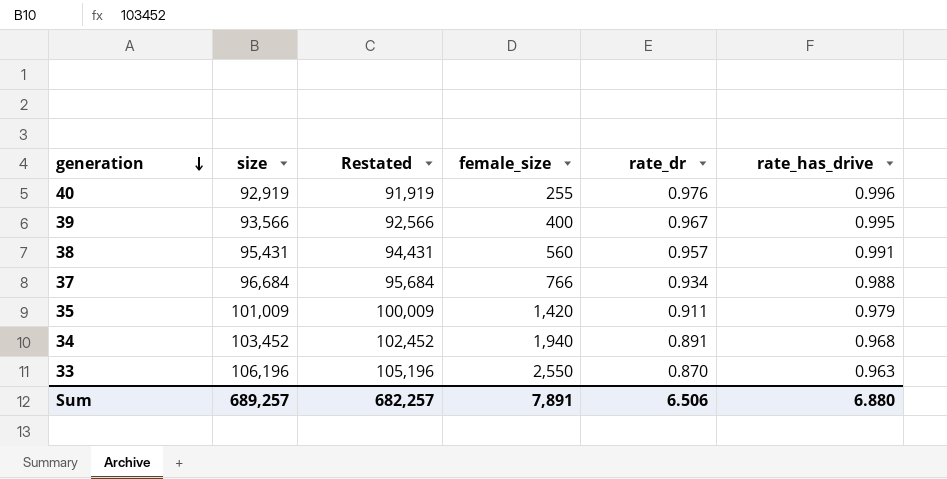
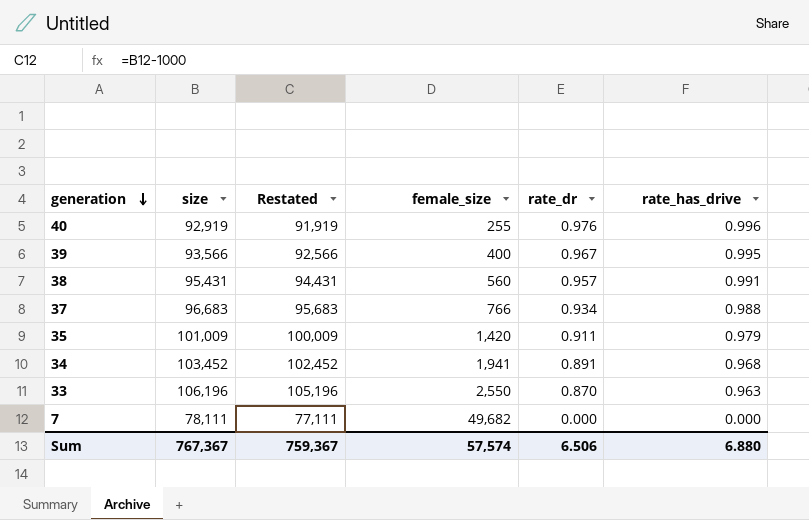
37 | size: 96,684 -> 96,683
37 | Restated: 95,684 -> 95,683
34 | female_size: 1,940 -> 1,941
row 7: none -> 78,111 | 77,111 | 49,682 | 0.000 | 0.000
Sum | size: 689,257 -> 767,367
Sum | Restated: 682,257 -> 759,367
Sum | female_size: 7,891 -> 57,574

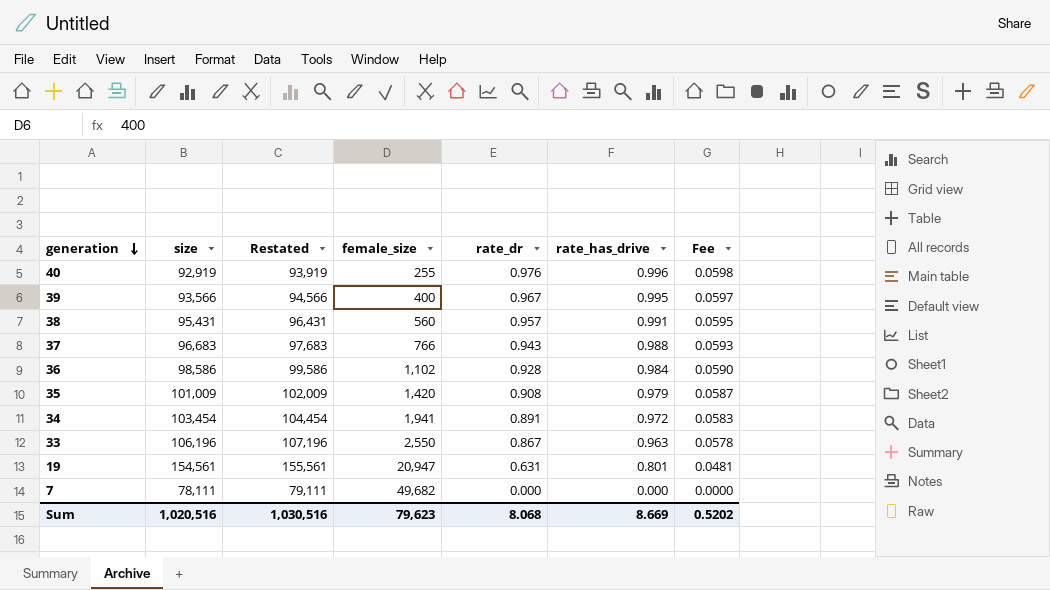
column Restated | formula: [size] - 1000 -> [size] + 1000
column Fee | formula: none -> [rate_has_drive] * 0.06
37 | rate_dr: 0.934 -> 0.943
row 36: none -> 98,586 | 99,586 | 1,102 | 0.928 | 0.984 | 0.0590
35 | rate_dr: 0.911 -> 0.908
34 | size: 103,452 -> 103,454
34 | rate_has_drive: 0.968 -> 0.972
33 | rate_dr: 0.870 -> 0.867
row 19: none -> 154,561 | 155,561 | 20,947 | 0.631 | 0.801 | 0.0481
Sum | size: 767,367 -> 1,020,516
Sum | Restated: 759,367 -> 1,030,516
Sum | female_size: 57,574 -> 79,623
Sum | rate_dr: 6.506 -> 8.068
Sum | rate_has_drive: 6.880 -> 8.669

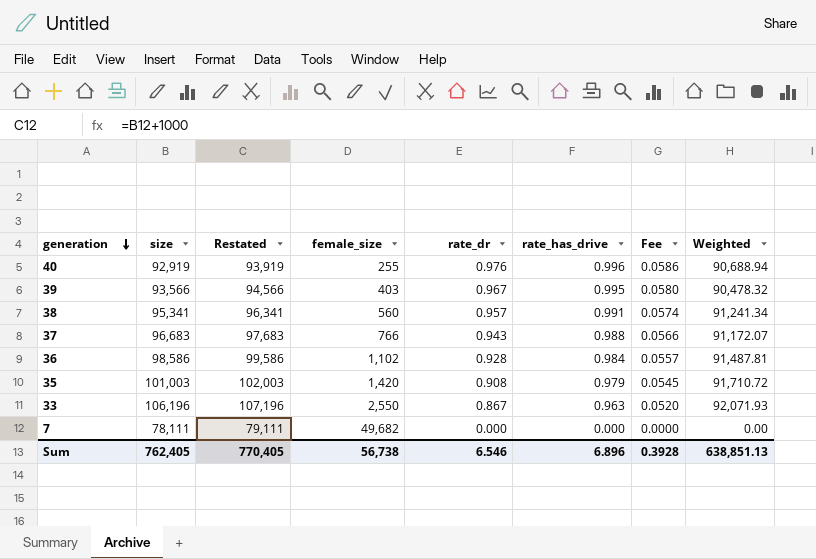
column Fee | formula: [rate_has_drive] * 0.06 -> [rate_dr] * 0.06
column Weighted | formula: none -> [size] * [rate_dr]
row 34: 103,454 | 104,454 | 1,941 | 0.891 | 0.972 | 0.0583 -> none
row 19: 154,561 | 155,561 | 20,947 | 0.631 | 0.801 | 0.0481 -> none
39 | female_size: 400 -> 403
38 | size: 95,431 -> 95,341
38 | Restated: 96,431 -> 96,341
35 | size: 101,009 -> 101,003
35 | Restated: 102,009 -> 102,003
Sum | size: 1,020,516 -> 762,405
Sum | Restated: 1,030,516 -> 770,405
Sum | female_size: 79,623 -> 56,738
Sum | rate_dr: 8.068 -> 6.546
Sum | rate_has_drive: 8.669 -> 6.896
Sum | Fee: 0.5202 -> 0.3928

